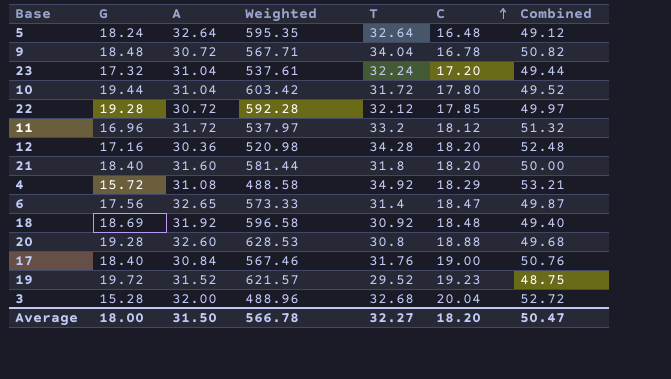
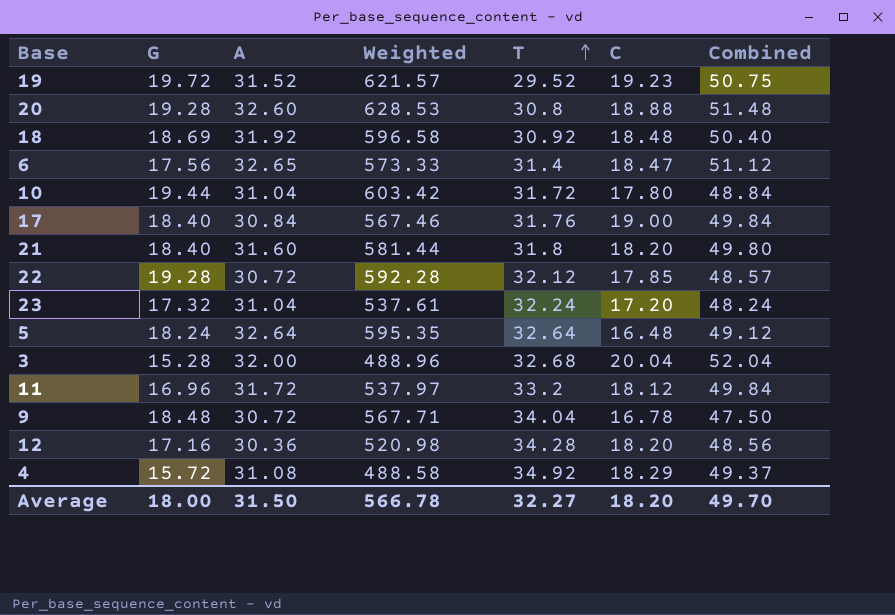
row order: C ascending -> T ascending
column Combined | formula: [T] + [C] -> [A] + [C]
Average | Combined: 50.47 -> 49.70

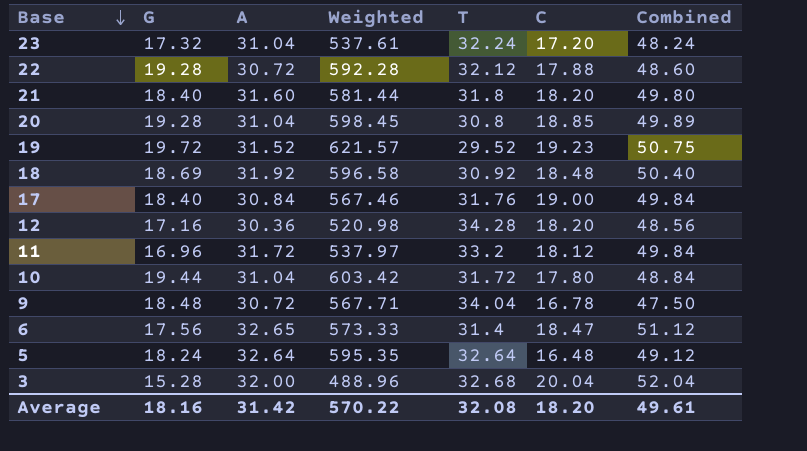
row order: T ascending -> Base descending
row 4: 15.72 | 31.08 | 488.58 | 34.92 | 18.29 | 49.37 -> none
22 | C: 17.85 -> 17.88
22 | Combined: 48.57 -> 48.60
20 | A: 32.60 -> 31.04
20 | Weighted: 628.53 -> 598.45
20 | C: 18.88 -> 18.85
20 | Combined: 51.48 -> 49.89
Average | G: 18.00 -> 18.16
Average | A: 31.50 -> 31.42
Average | Weighted: 566.78 -> 570.22
Average | T: 32.27 -> 32.08
Average | Combined: 49.70 -> 49.61

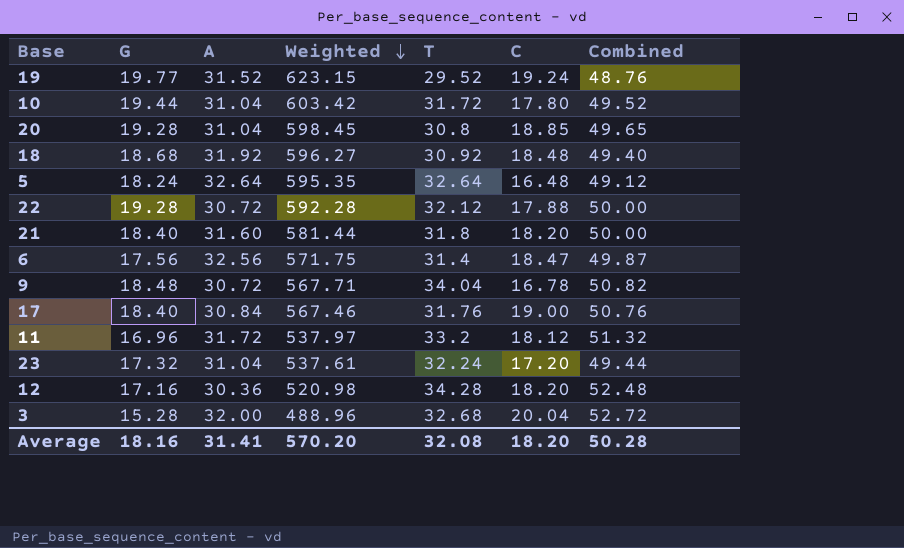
row order: Base descending -> Weighted descending
column Combined | formula: [A] + [C] -> [T] + [C]
19 | G: 19.72 -> 19.77
19 | Weighted: 621.57 -> 623.15
19 | C: 19.23 -> 19.24
18 | G: 18.69 -> 18.68
18 | Weighted: 596.58 -> 596.27
6 | A: 32.65 -> 32.56
6 | Weighted: 573.33 -> 571.75
Average | A: 31.42 -> 31.41
Average | Weighted: 570.22 -> 570.20
Average | Combined: 49.61 -> 50.28

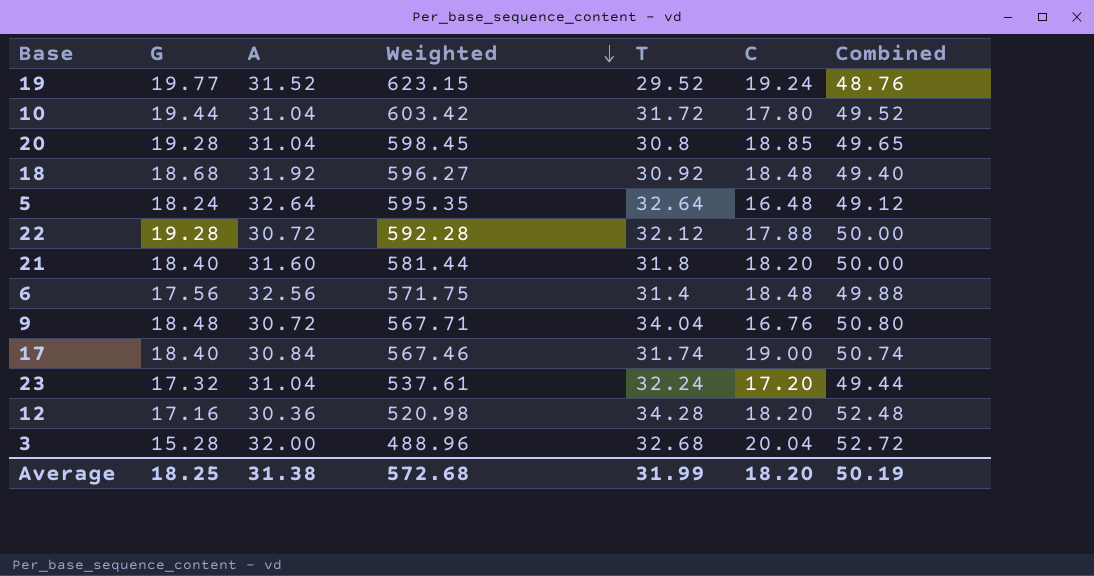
row 11: 16.96 | 31.72 | 537.97 | 33.2 | 18.12 | 51.32 -> none
6 | C: 18.47 -> 18.48
6 | Combined: 49.87 -> 49.88
9 | C: 16.78 -> 16.76
9 | Combined: 50.82 -> 50.80
17 | T: 31.76 -> 31.74
17 | Combined: 50.76 -> 50.74
Average | G: 18.16 -> 18.25
Average | A: 31.41 -> 31.38
Average | Weighted: 570.20 -> 572.68
Average | T: 32.08 -> 31.99
Average | Combined: 50.28 -> 50.19

